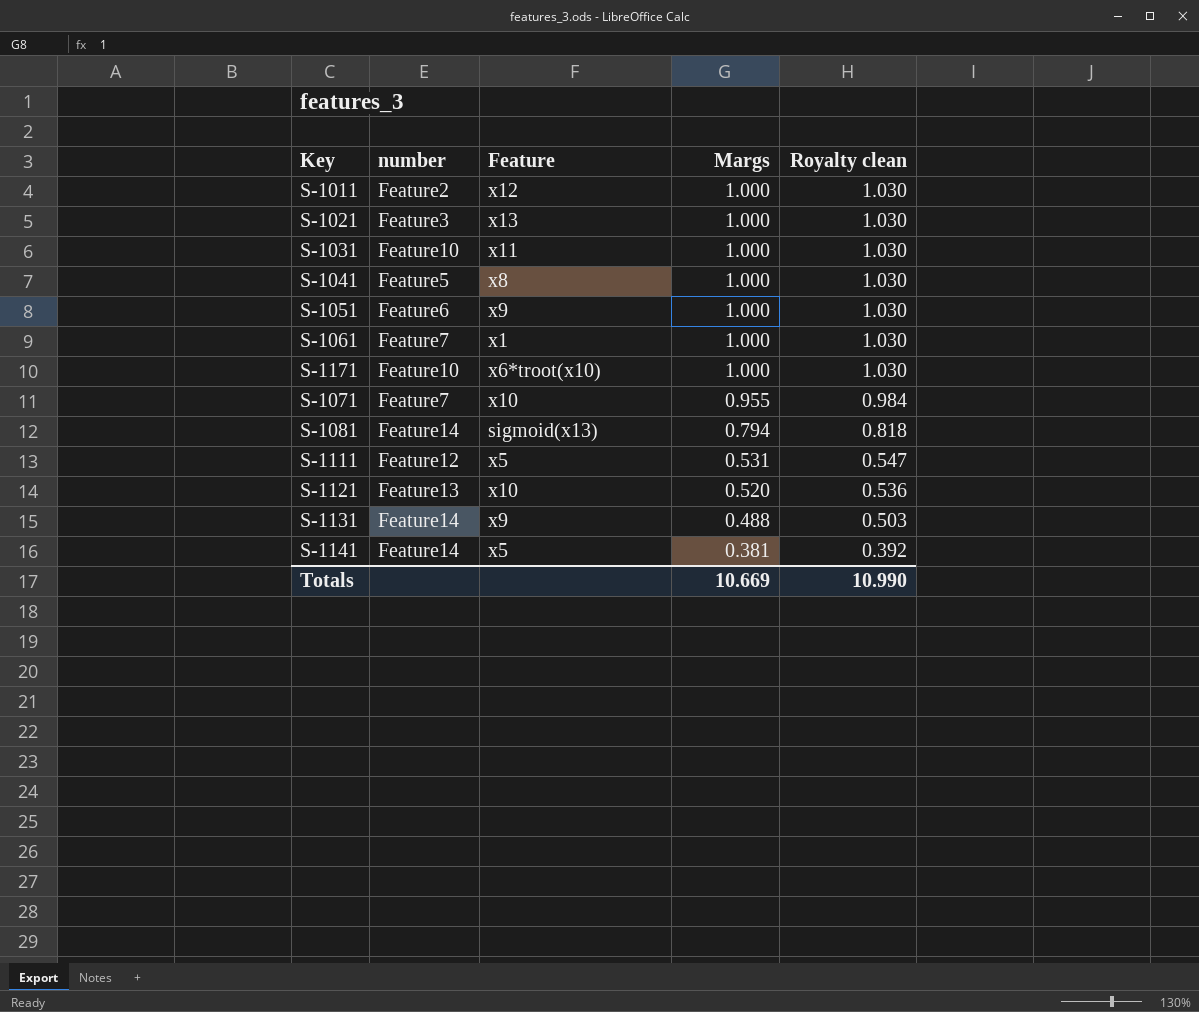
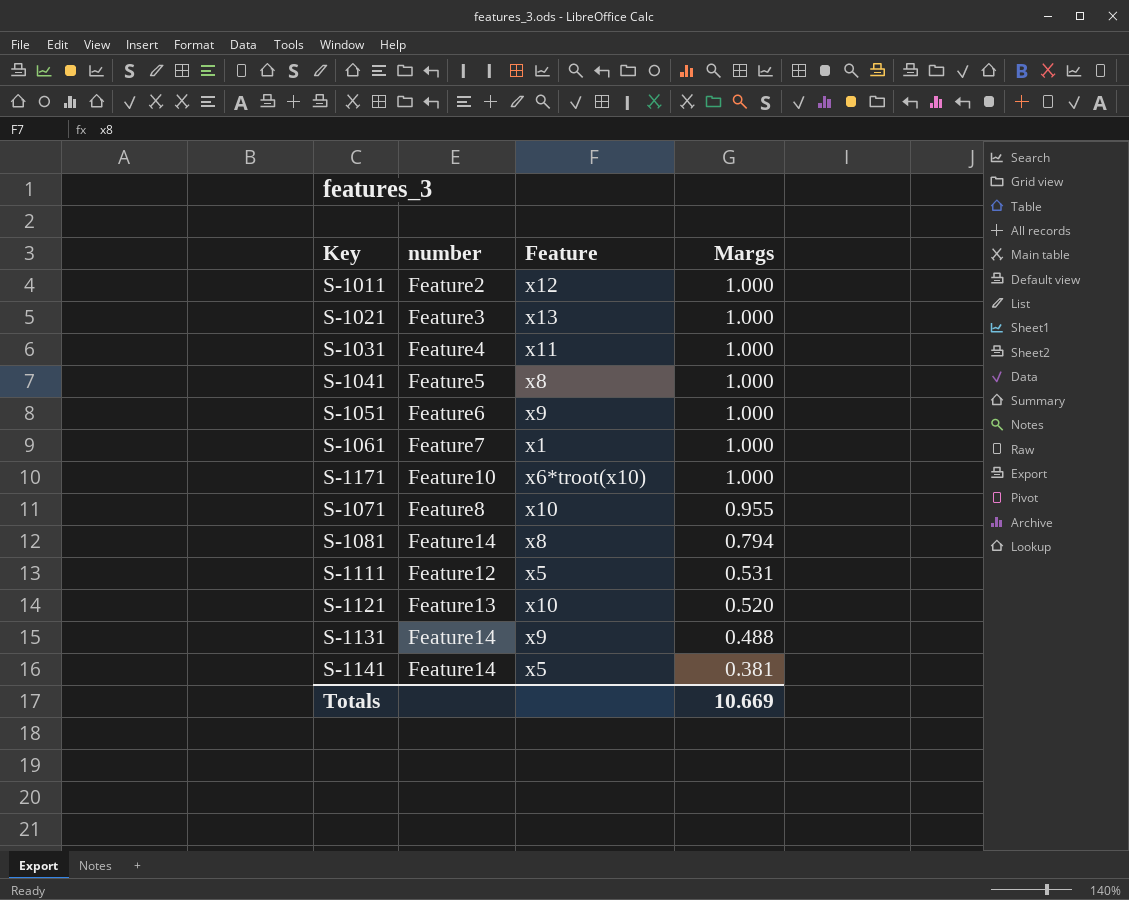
column Royalty clean | formula: [Margs] * 1.03 -> none
S-1031 | number: Feature10 -> Feature4
S-1071 | number: Feature7 -> Feature8
S-1081 | Feature: sigmoid(x13) -> x8

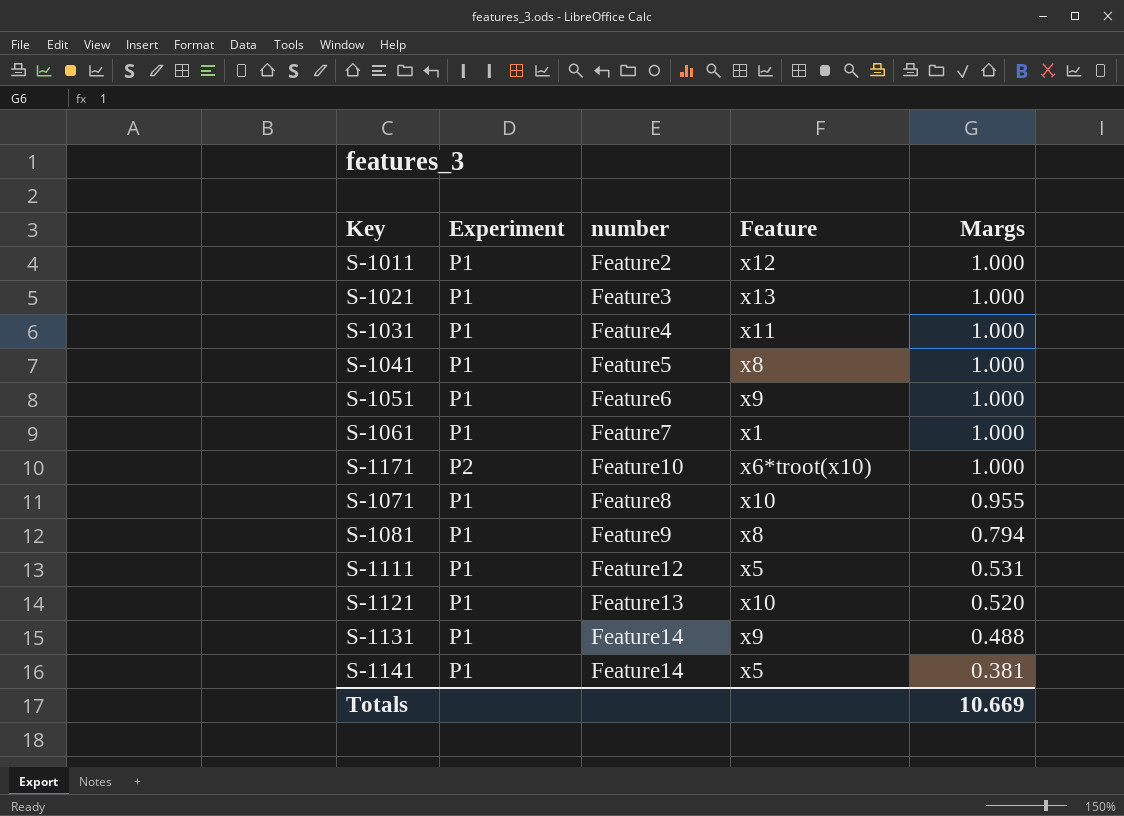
column Experiment | position: none -> 2
S-1081 | number: Feature14 -> Feature9

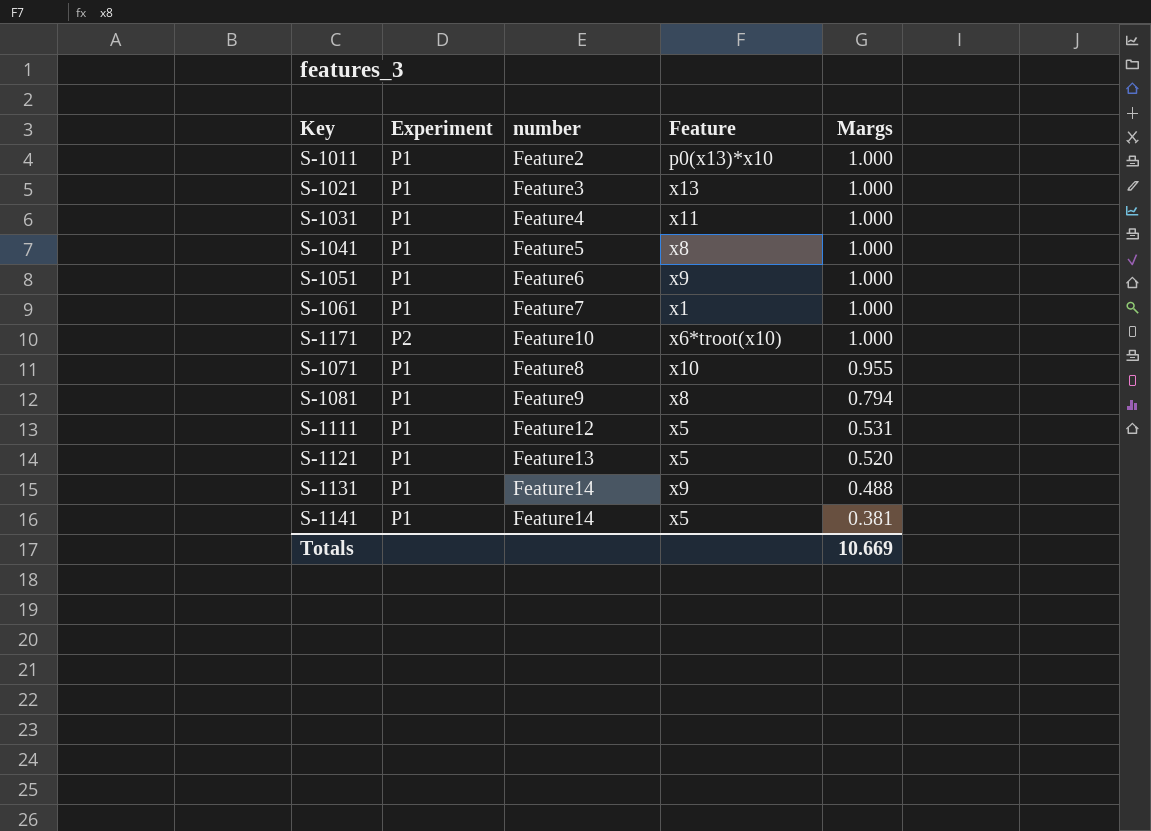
S-1011 | Feature: x12 -> p0(x13)*x10
S-1121 | Feature: x10 -> x5

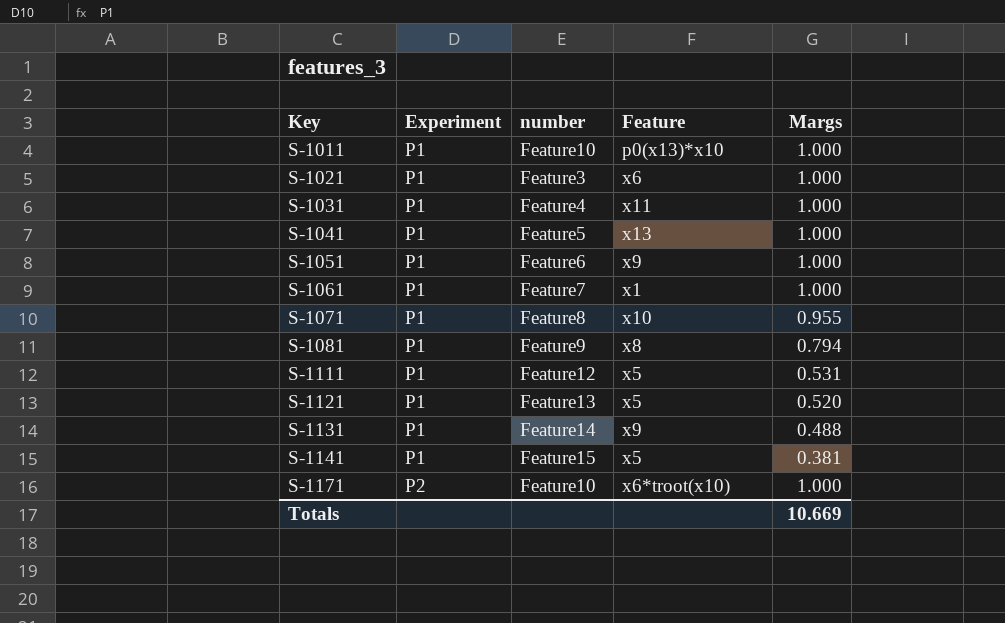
row order: Margs descending -> Key ascending
S-1011 | number: Feature2 -> Feature10
S-1021 | Feature: x13 -> x6
S-1041 | Feature: x8 -> x13
S-1141 | number: Feature14 -> Feature15

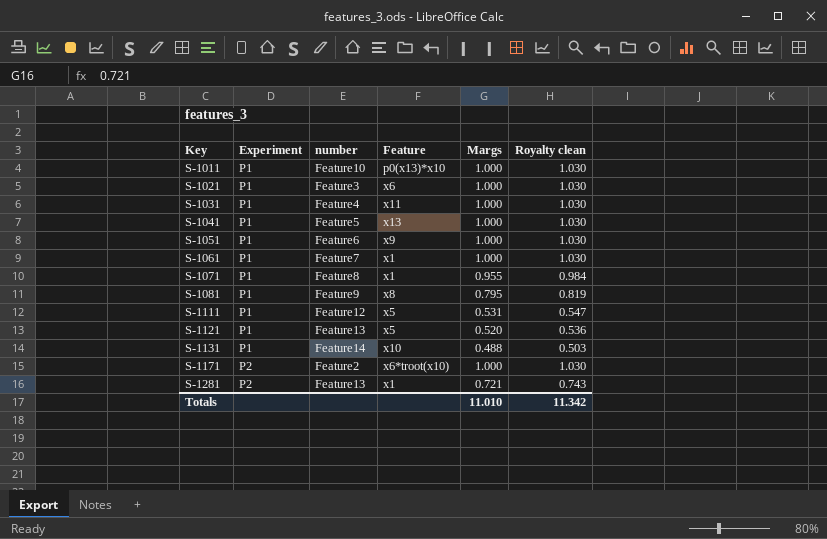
column Royalty clean | formula: none -> [Margs] * 1.03
row S-1141: P1 | Feature15 | x5 | 0.381 -> none
S-1071 | Feature: x10 -> x1
S-1081 | Margs: 0.794 -> 0.795
S-1131 | Feature: x9 -> x10
S-1171 | number: Feature10 -> Feature2
row S-1281: none -> P2 | Feature13 | x1 | 0.721 | 0.743
Totals | Margs: 10.669 -> 11.010

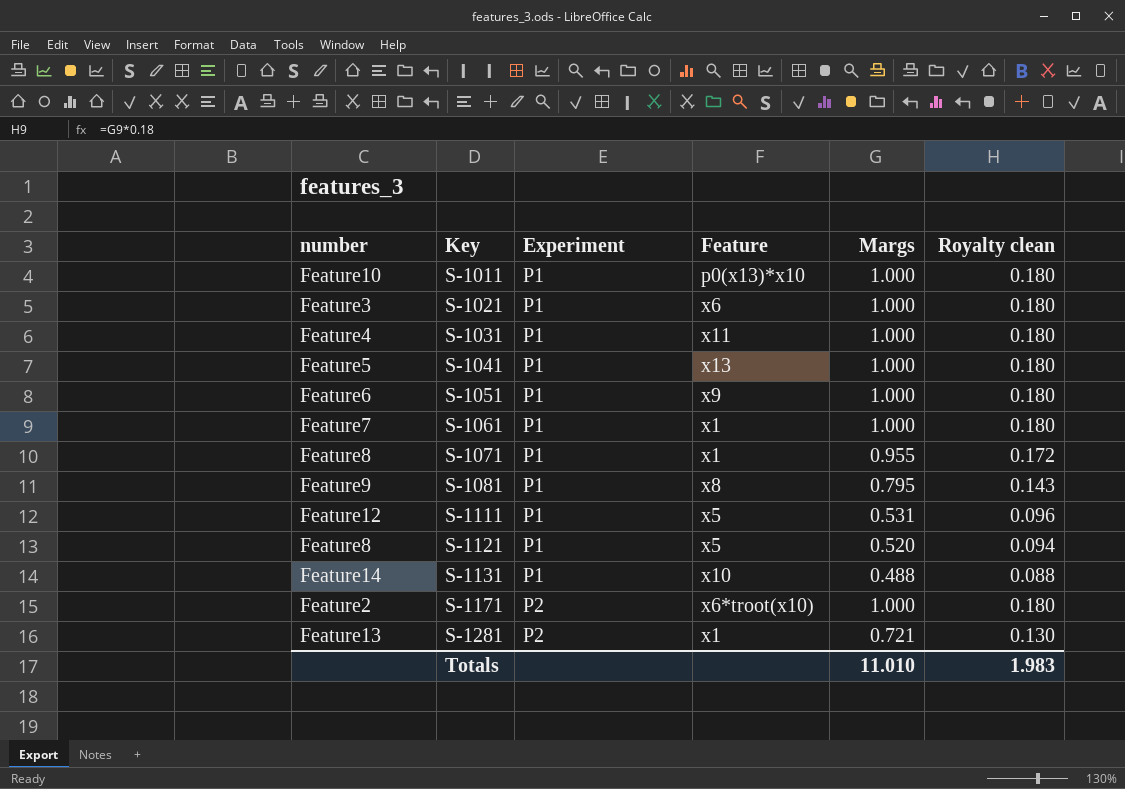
column number | position: 3 -> 1
column Royalty clean | formula: [Margs] * 1.03 -> [Margs] * 0.18
S-1121 | number: Feature13 -> Feature8
Totals | Royalty clean: 11.342 -> 1.983

